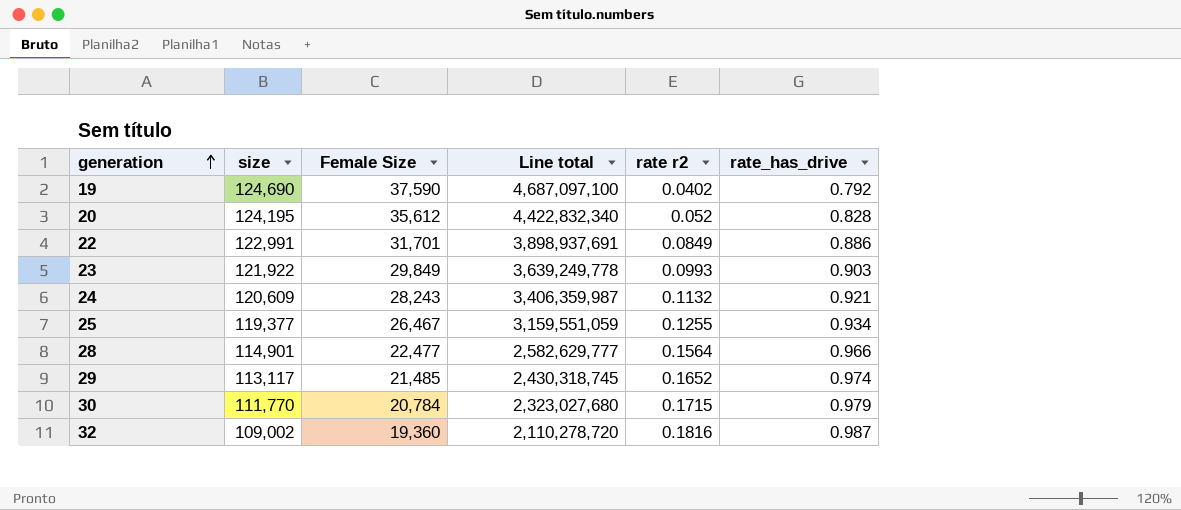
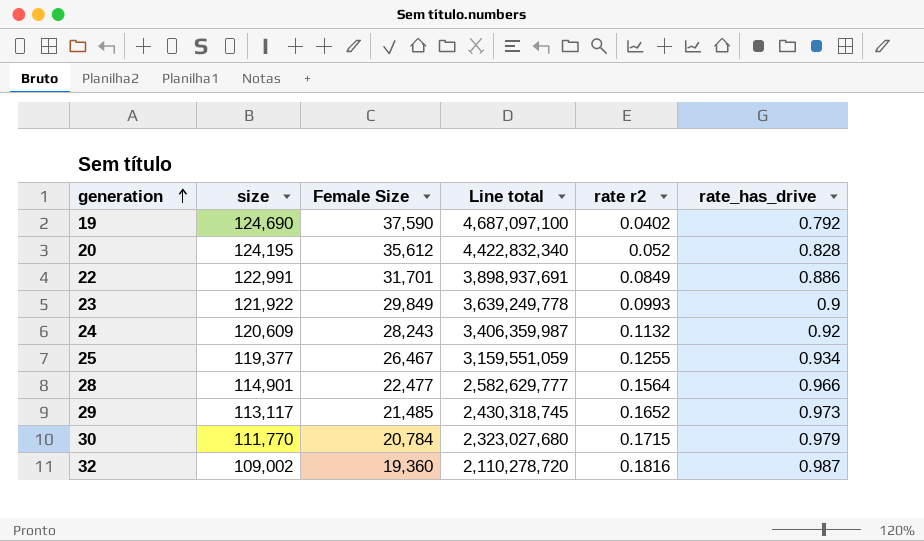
23 | rate_has_drive: 0.903 -> 0.9
24 | rate_has_drive: 0.921 -> 0.92
29 | rate_has_drive: 0.974 -> 0.973

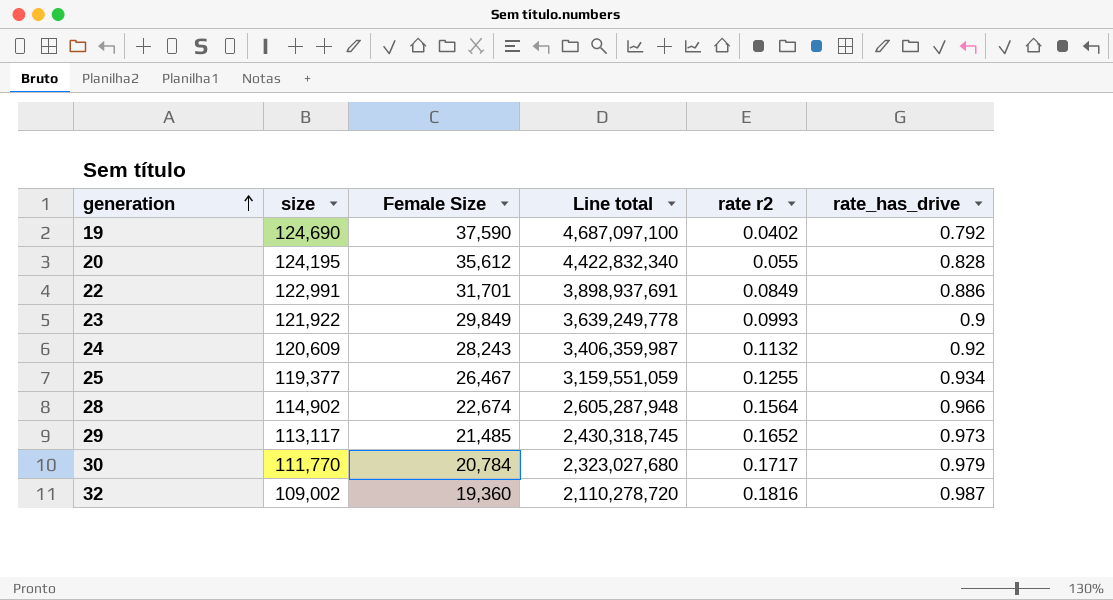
20 | rate r2: 0.052 -> 0.055
28 | size: 114,901 -> 114,902
28 | Female Size: 22,477 -> 22,674
28 | Line total: 2,582,629,777 -> 2,605,287,948
30 | rate r2: 0.1715 -> 0.1717

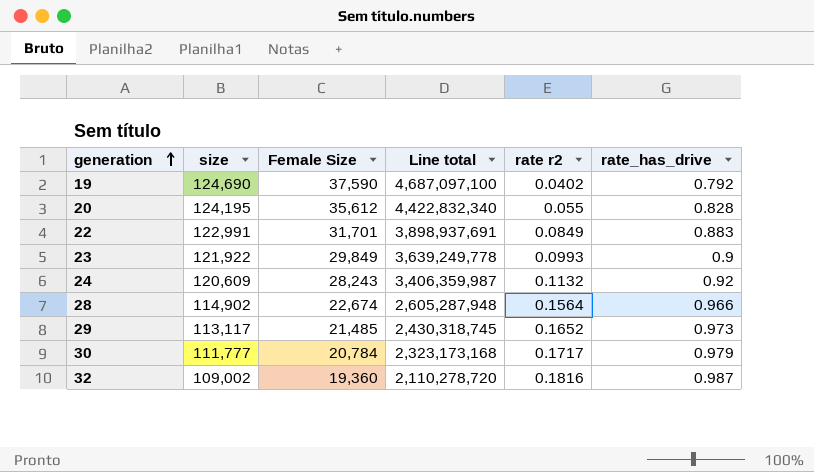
row 25: 119,377 | 26,467 | 3,159,551,059 | 0.1255 | 0.934 -> none
22 | rate_has_drive: 0.886 -> 0.883
30 | size: 111,770 -> 111,777
30 | Line total: 2,323,027,680 -> 2,323,173,168

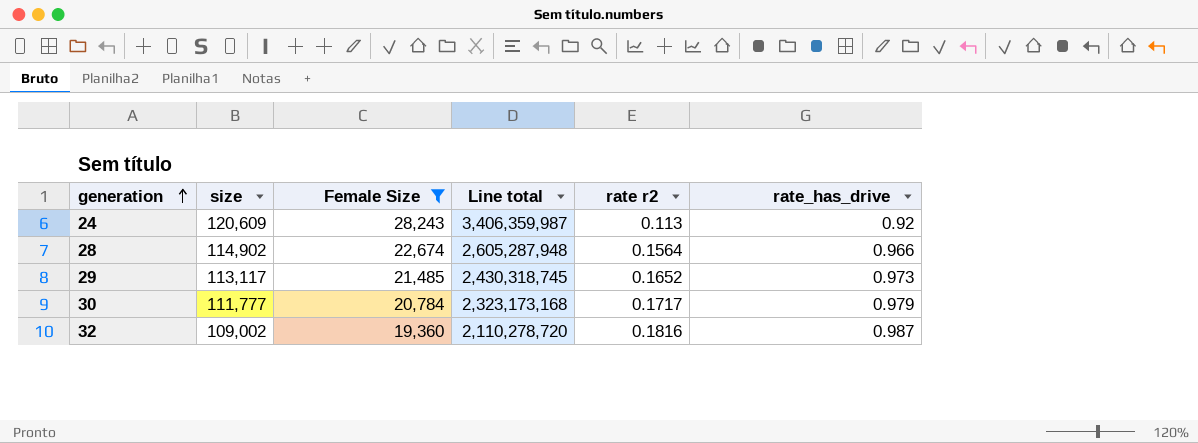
filter: none -> Female Size <= 28,243
24 | rate r2: 0.1132 -> 0.113

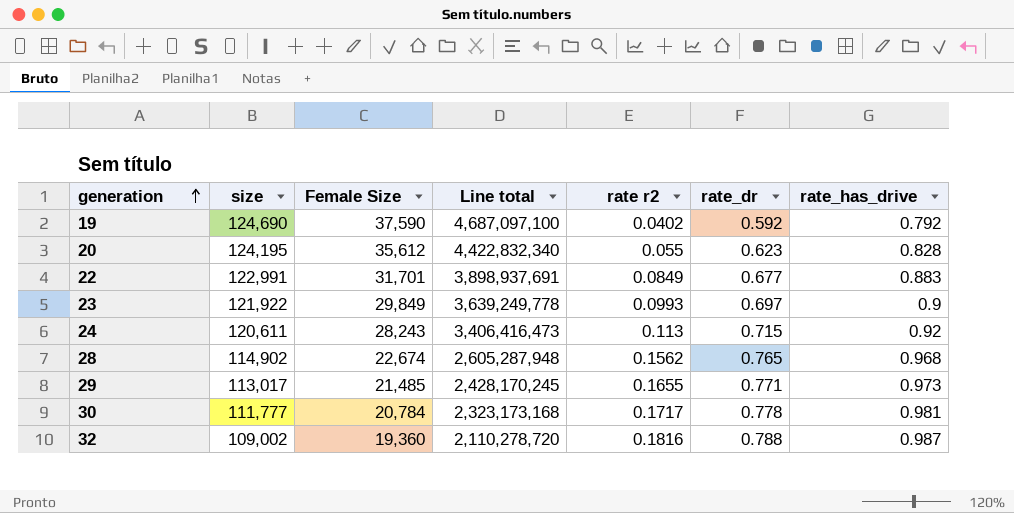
filter: Female Size <= 28,243 -> none
column rate_dr | position: none -> 6
24 | size: 120,609 -> 120,611
24 | Line total: 3,406,359,987 -> 3,406,416,473
28 | rate r2: 0.1564 -> 0.1562
28 | rate_has_drive: 0.966 -> 0.968
29 | size: 113,117 -> 113,017
29 | Line total: 2,430,318,745 -> 2,428,170,245
29 | rate r2: 0.1652 -> 0.1655
30 | rate_has_drive: 0.979 -> 0.981

